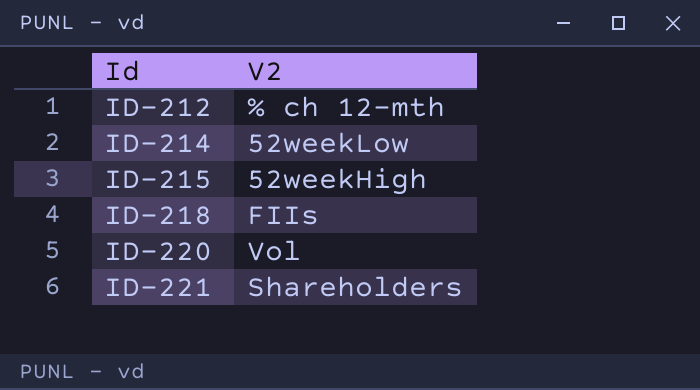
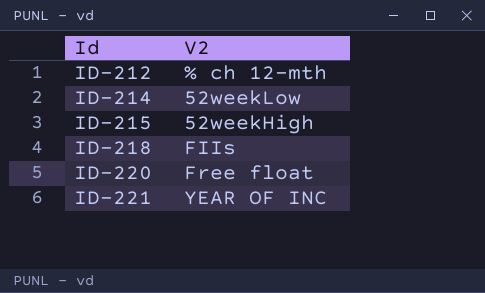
ID-220 | V2: Vol -> Free float
ID-221 | V2: Shareholders -> YEAR OF INC

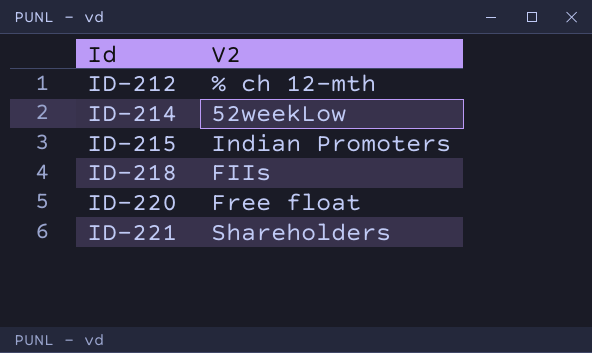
ID-215 | V2: 52weekHigh -> Indian Promoters
ID-221 | V2: YEAR OF INC -> Shareholders

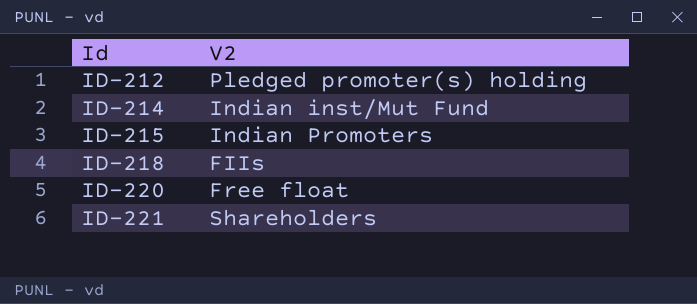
ID-212 | V2: % ch 12-mth -> Pledged promoter(s) holding
ID-214 | V2: 52weekLow -> Indian inst/Mut Fund

